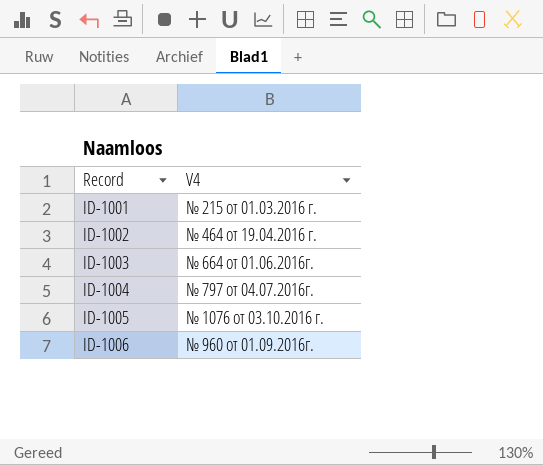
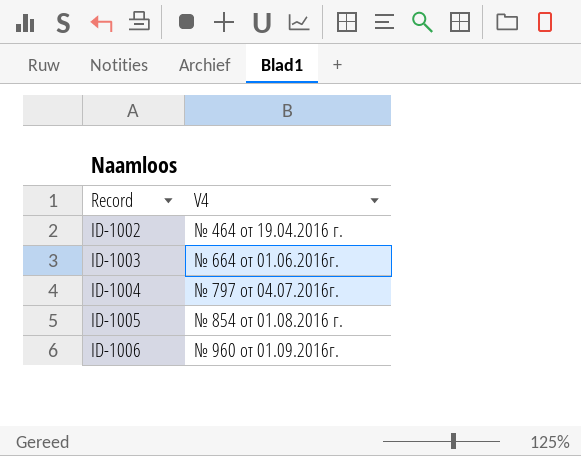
row ID-1001: № 215 от 01.03.2016 г. -> none
ID-1005 | V4: № 1076 от 03.10.2016 г. -> № 854 от 01.08.2016 г.

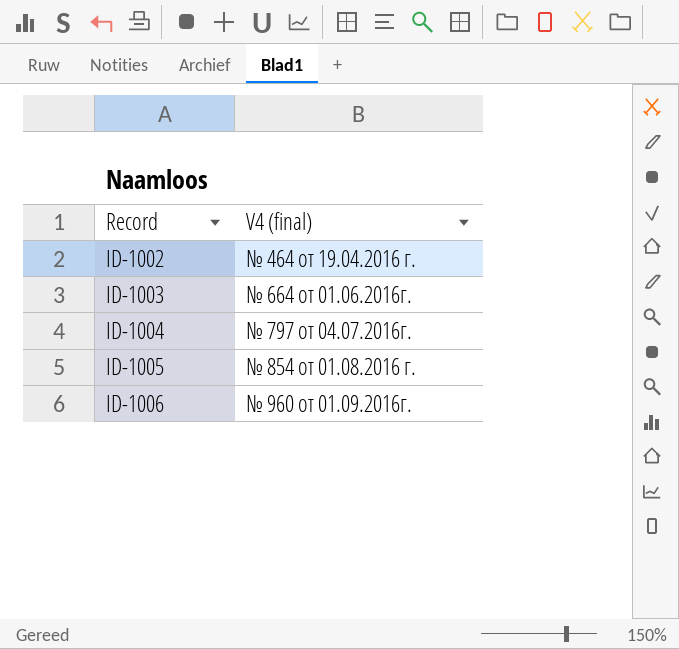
column name: V4 -> V4 (final)

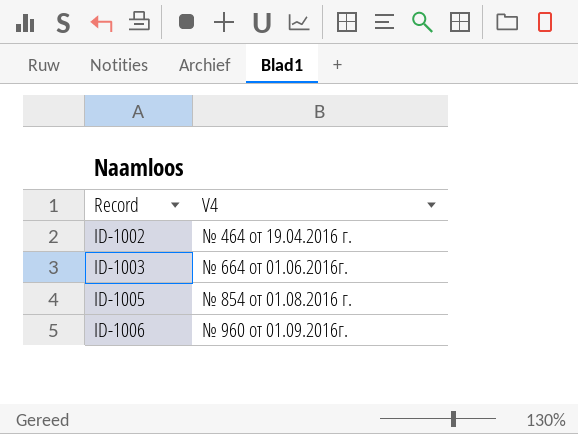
column name: V4 (final) -> V4
row ID-1004: № 797 от 04.07.2016г. -> none

